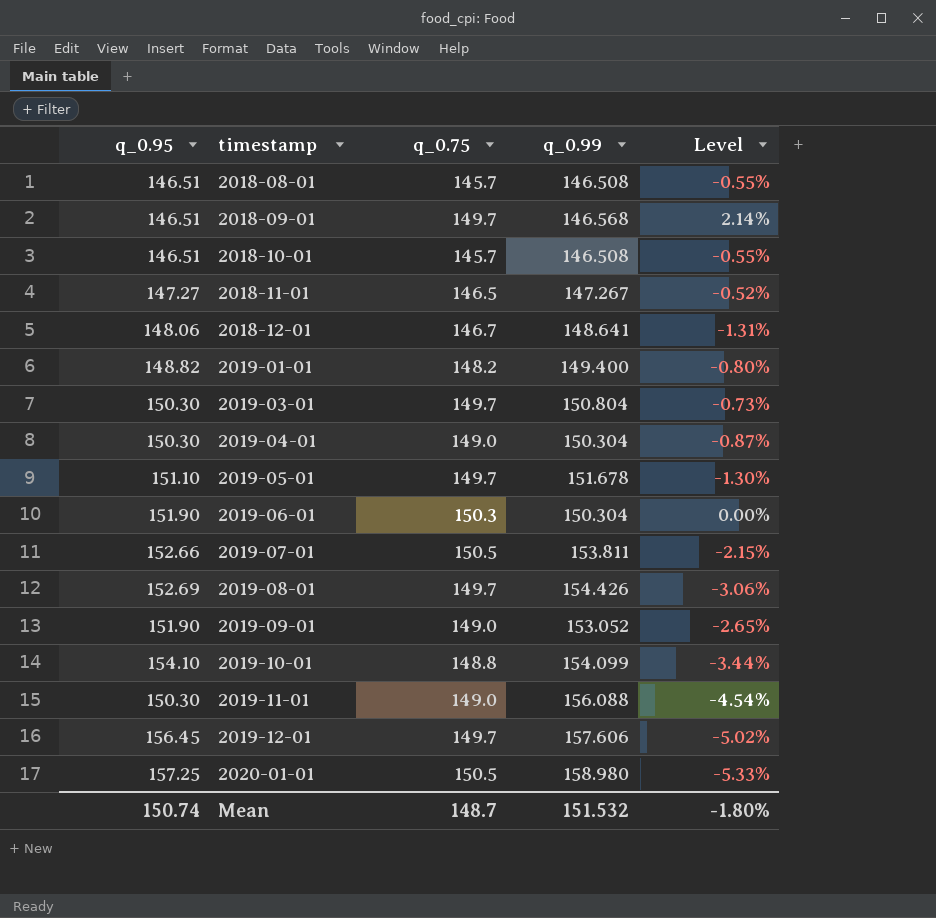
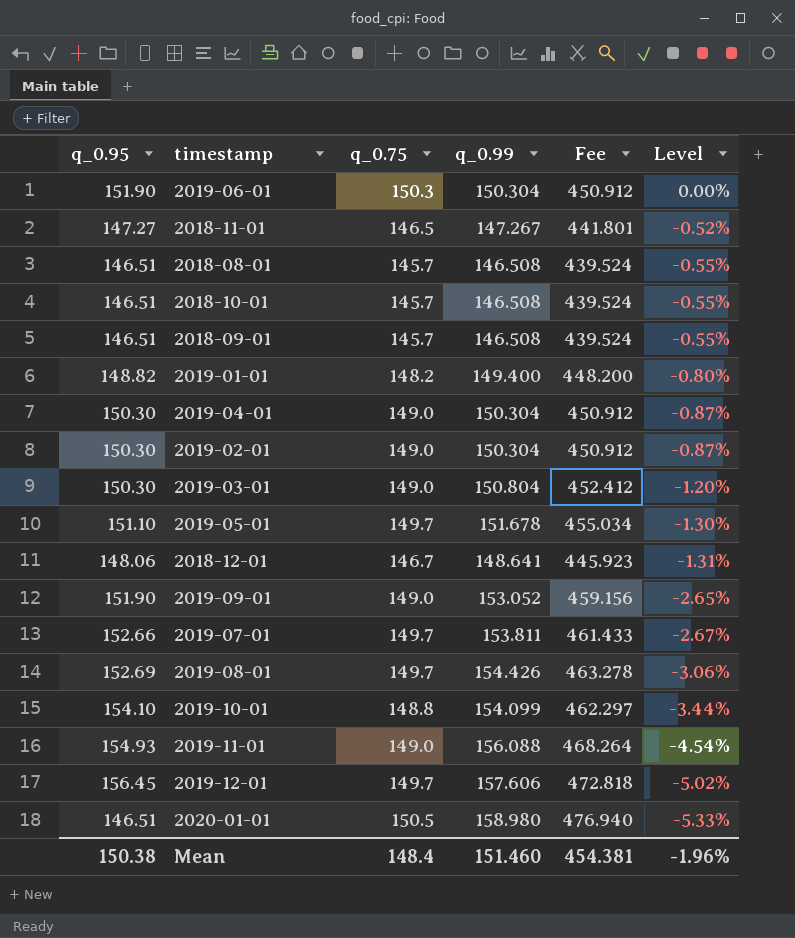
row order: timestamp ascending -> Level descending
column Fee | formula: none -> [q_0.99] * 3
2018-09-01 | q_0.75: 149.7 -> 145.7
2018-09-01 | q_0.99: 146.568 -> 146.508
2018-09-01 | Level: 2.14% -> -0.55%
row 2019-02-01: none -> 150.30 | 149.0 | 150.304 | 450.912 | -0.87%
2019-03-01 | q_0.75: 149.7 -> 149.0
2019-03-01 | Level: -0.73% -> -1.20%
2019-07-01 | q_0.75: 150.5 -> 149.7
2019-07-01 | Level: -2.15% -> -2.67%
2019-11-01 | q_0.95: 150.30 -> 154.93
2020-01-01 | q_0.95: 157.25 -> 146.51
Mean | q_0.95: 150.74 -> 150.38
Mean | q_0.75: 148.7 -> 148.4
Mean | q_0.99: 151.532 -> 151.460
Mean | Level: -1.80% -> -1.96%

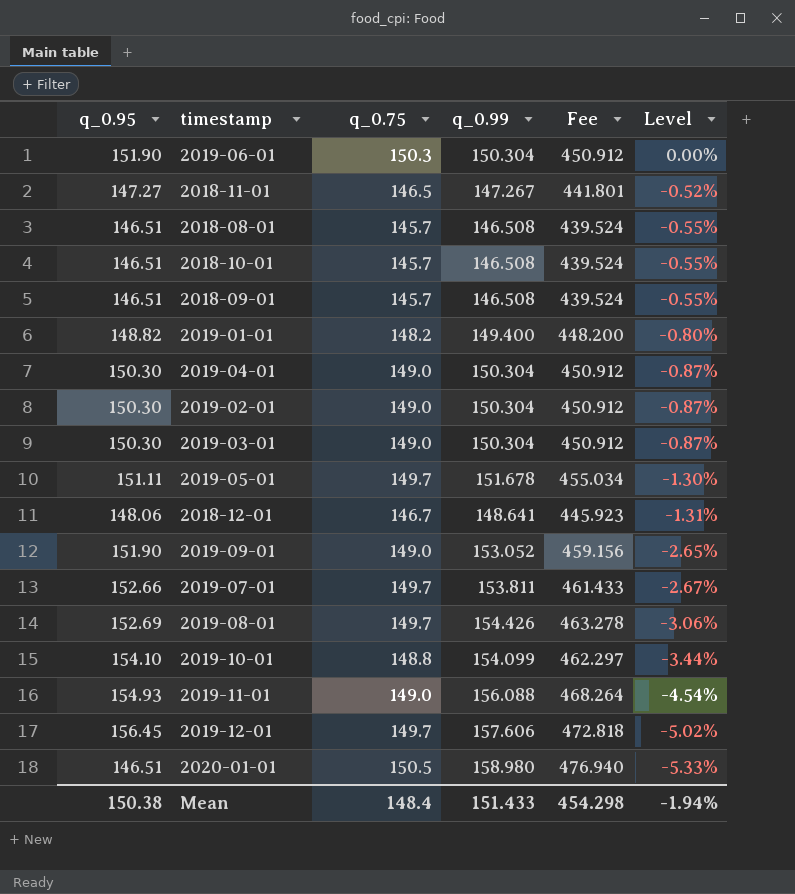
2019-03-01 | q_0.99: 150.804 -> 150.304
2019-03-01 | Fee: 452.412 -> 450.912
2019-03-01 | Level: -1.20% -> -0.87%
2019-05-01 | q_0.95: 151.10 -> 151.11
Mean | q_0.99: 151.460 -> 151.433
Mean | Fee: 454.381 -> 454.298
Mean | Level: -1.96% -> -1.94%

